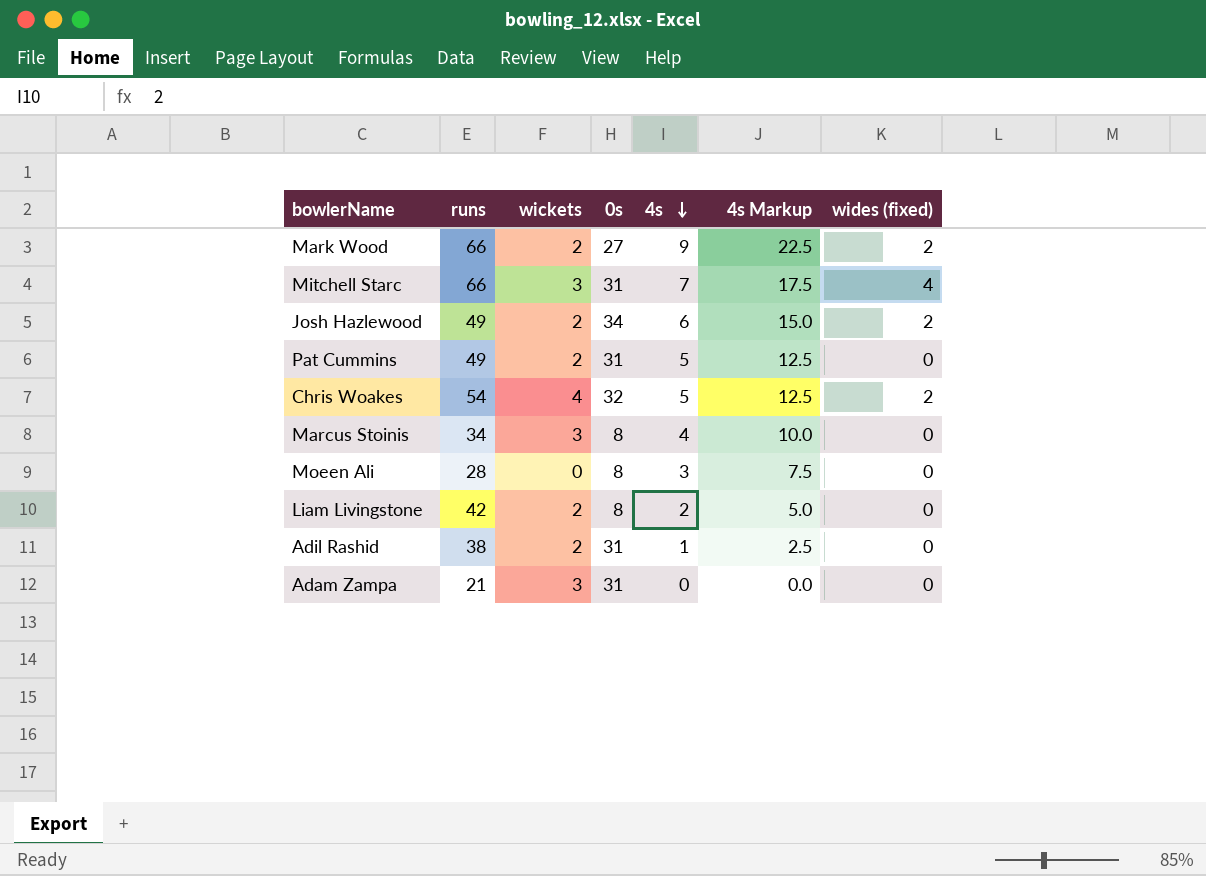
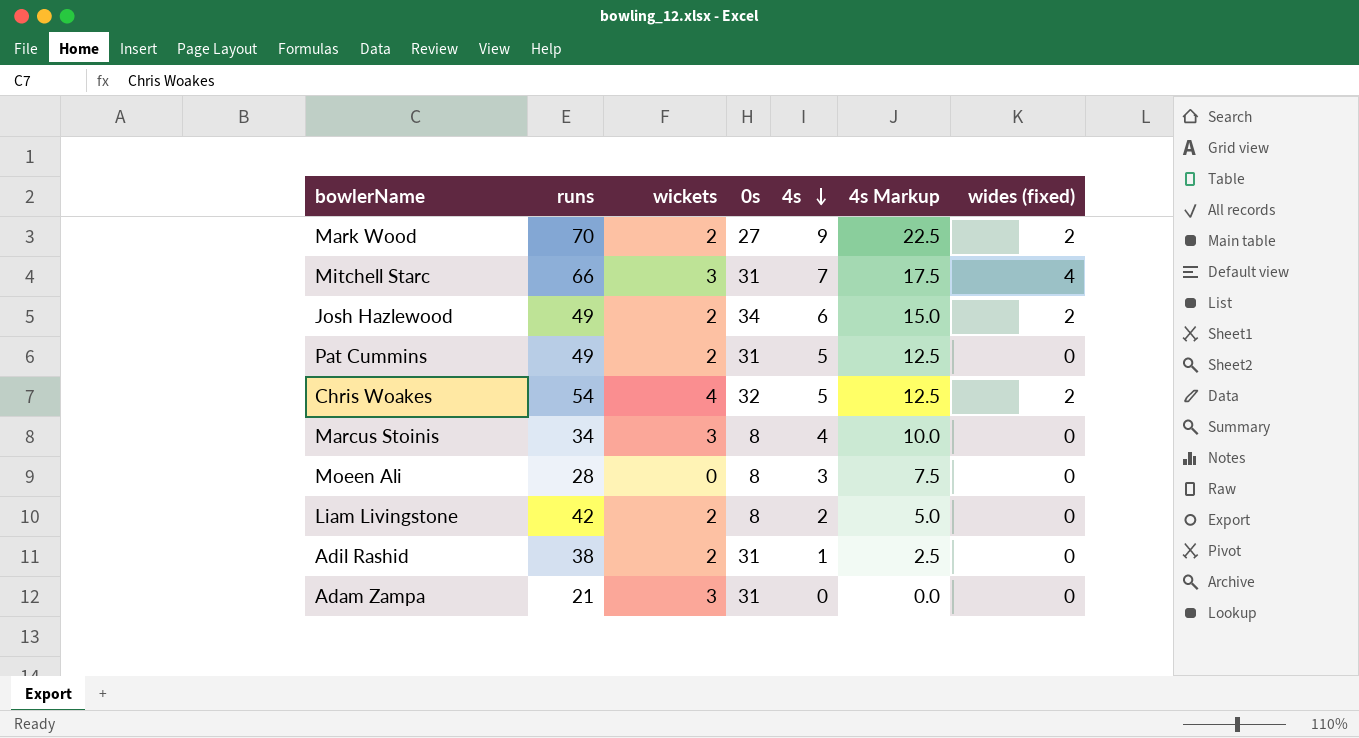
Mark Wood | runs: 66 -> 70

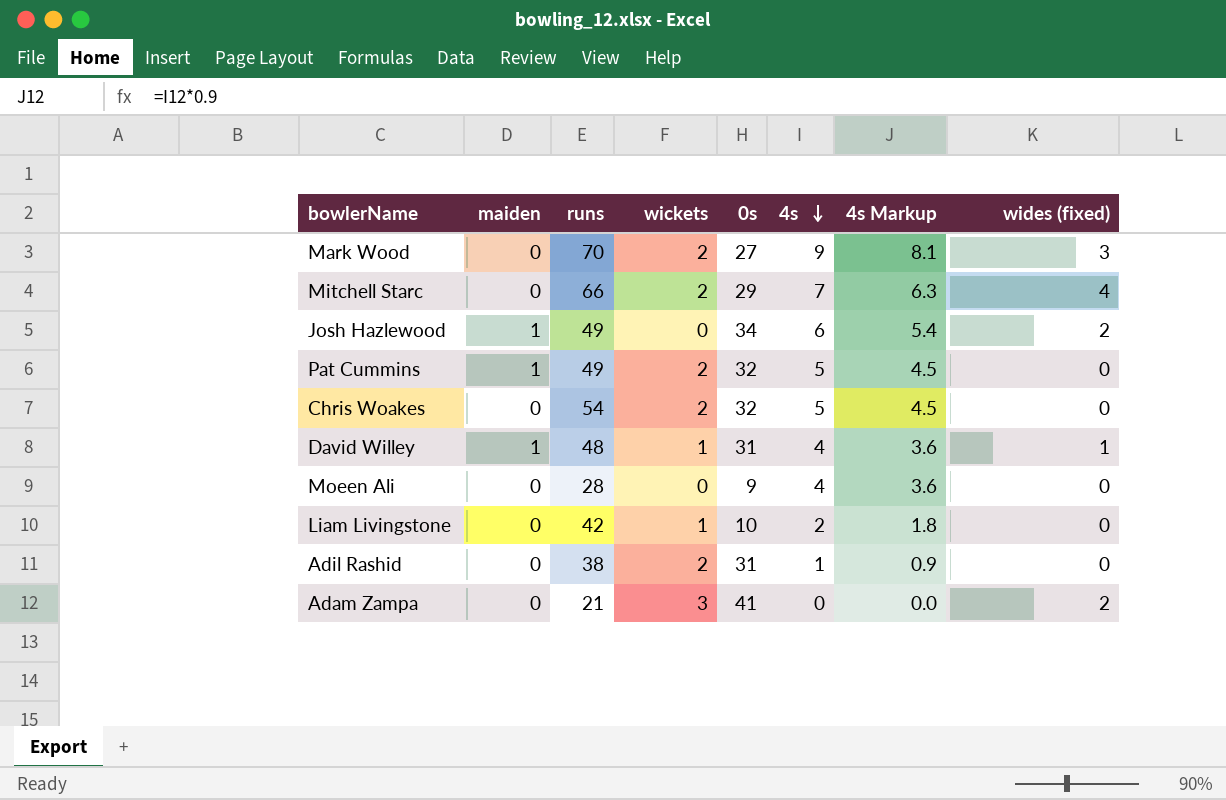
column maiden | position: none -> 2
column 4s Markup | formula: [4s] * 2.5 -> [4s] * 0.9
row Marcus Stoinis: 34 | 3 | 8 | 4 | 10.0 | 0 -> none
Mark Wood | wides (fixed): 2 -> 3
Mitchell Starc | wickets: 3 -> 2
Mitchell Starc | 0s: 31 -> 29
Josh Hazlewood | wickets: 2 -> 0
Pat Cummins | 0s: 31 -> 32
Chris Woakes | wickets: 4 -> 2
Chris Woakes | wides (fixed): 2 -> 0
row David Willey: none -> 1 | 48 | 1 | 31 | 4 | 3.6 | 1
Moeen Ali | 0s: 8 -> 9
Moeen Ali | 4s: 3 -> 4
Liam Livingstone | wickets: 2 -> 1
Liam Livingstone | 0s: 8 -> 10
Adam Zampa | 0s: 31 -> 41
Adam Zampa | wides (fixed): 0 -> 2

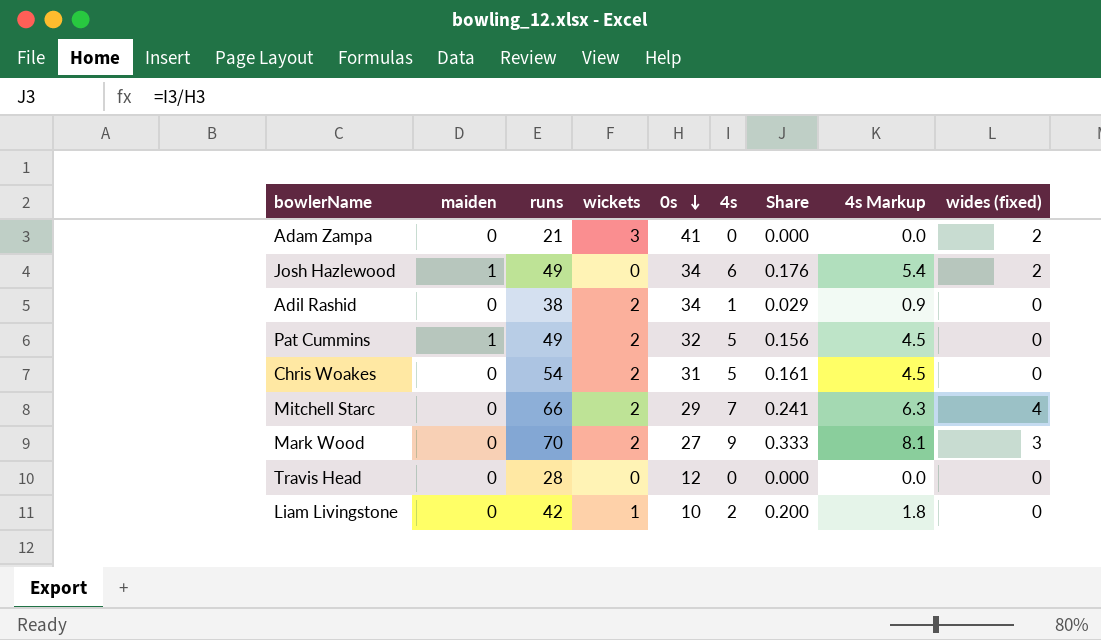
row order: 4s descending -> 0s descending
column Share | formula: none -> [4s] / [0s]
row David Willey: 1 | 48 | 1 | 31 | 4 | 3.6 | 1 -> none
row Moeen Ali: 0 | 28 | 0 | 9 | 4 | 3.6 | 0 -> none
Adil Rashid | 0s: 31 -> 34
Chris Woakes | 0s: 32 -> 31
row Travis Head: none -> 0 | 28 | 0 | 12 | 0 | 0.000 | 0.0 | 0

